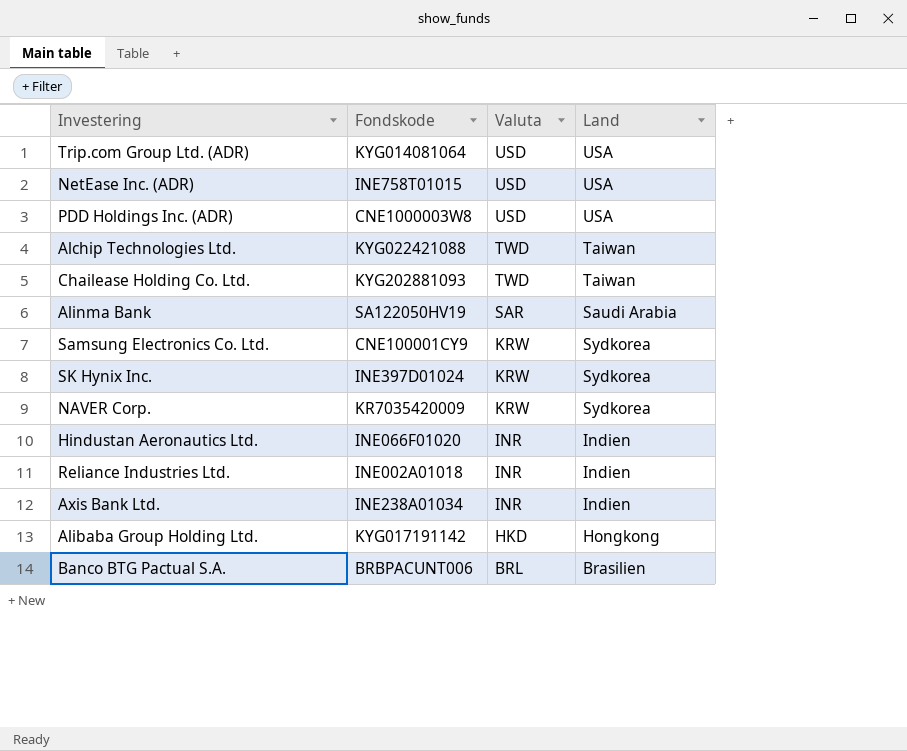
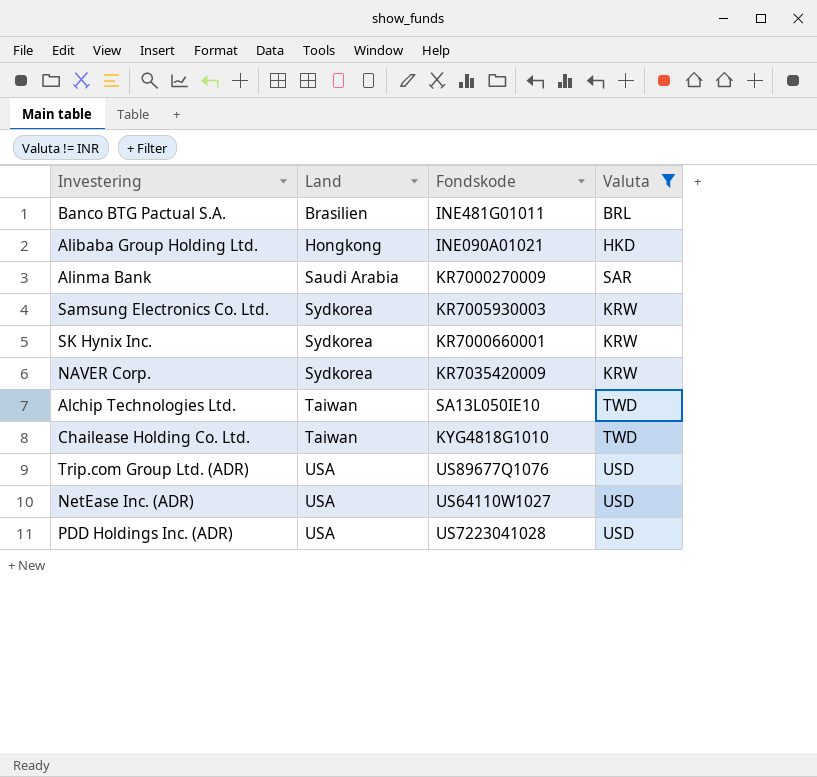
filter: none -> Valuta != INR
row order: Valuta descending -> Land ascending
column Land | position: 4 -> 2
Banco BTG Pactual S.A. | Fondskode: BRBPACUNT006 -> INE481G01011
Alibaba Group Holding Ltd. | Fondskode: KYG017191142 -> INE090A01021
Alinma Bank | Fondskode: SA122050HV19 -> KR7000270009
Samsung Electronics Co. Ltd. | Fondskode: CNE100001CY9 -> KR7005930003
SK Hynix Inc. | Fondskode: INE397D01024 -> KR7000660001
Alchip Technologies Ltd. | Fondskode: KYG022421088 -> SA13L050IE10
Chailease Holding Co. Ltd. | Fondskode: KYG202881093 -> KYG4818G1010
Trip.com Group Ltd. (ADR) | Fondskode: KYG014081064 -> US89677Q1076
NetEase Inc. (ADR) | Fondskode: INE758T01015 -> US64110W1027
PDD Holdings Inc. (ADR) | Fondskode: CNE1000003W8 -> US7223041028

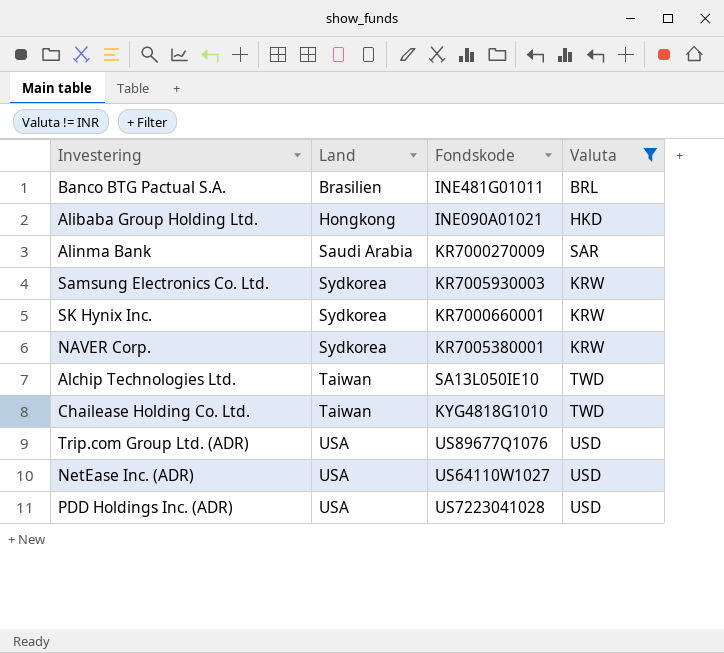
NAVER Corp. | Fondskode: KR7035420009 -> KR7005380001

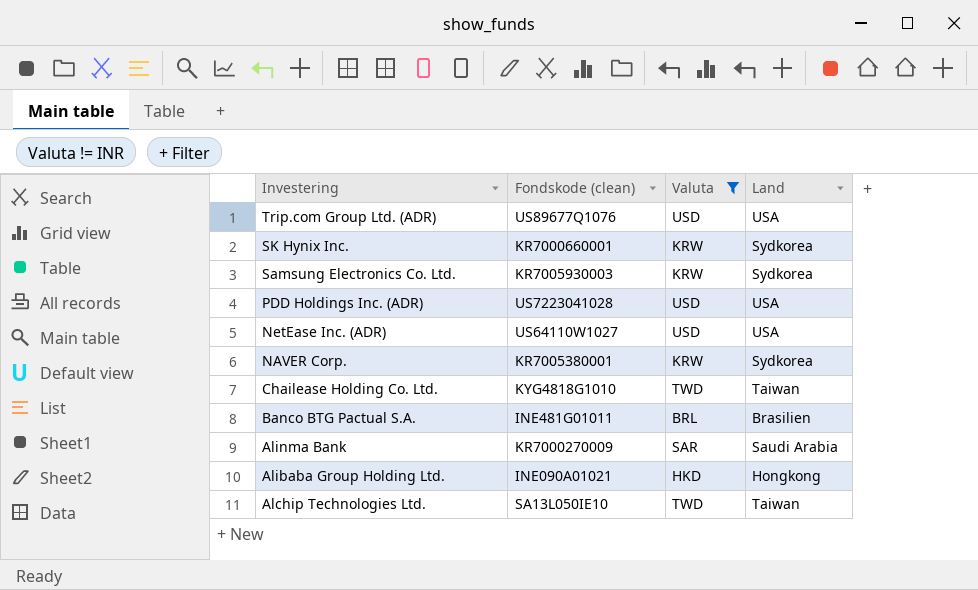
row order: Land ascending -> Investering descending
column name: Fondskode -> Fondskode (clean)
column Land | position: 2 -> 4

